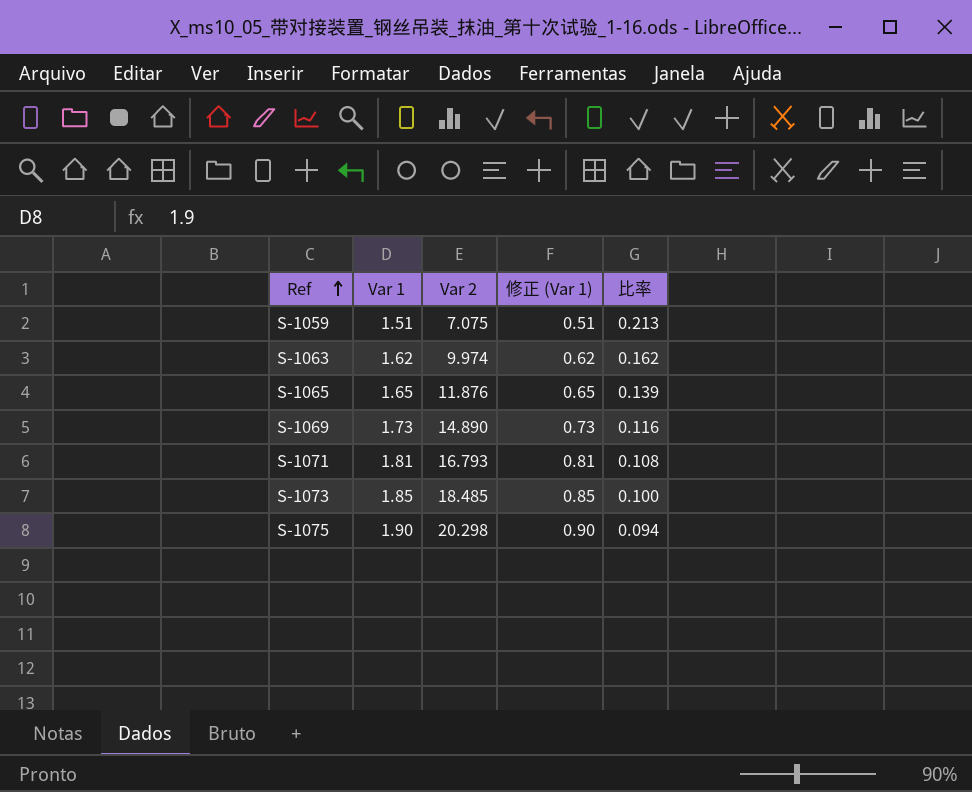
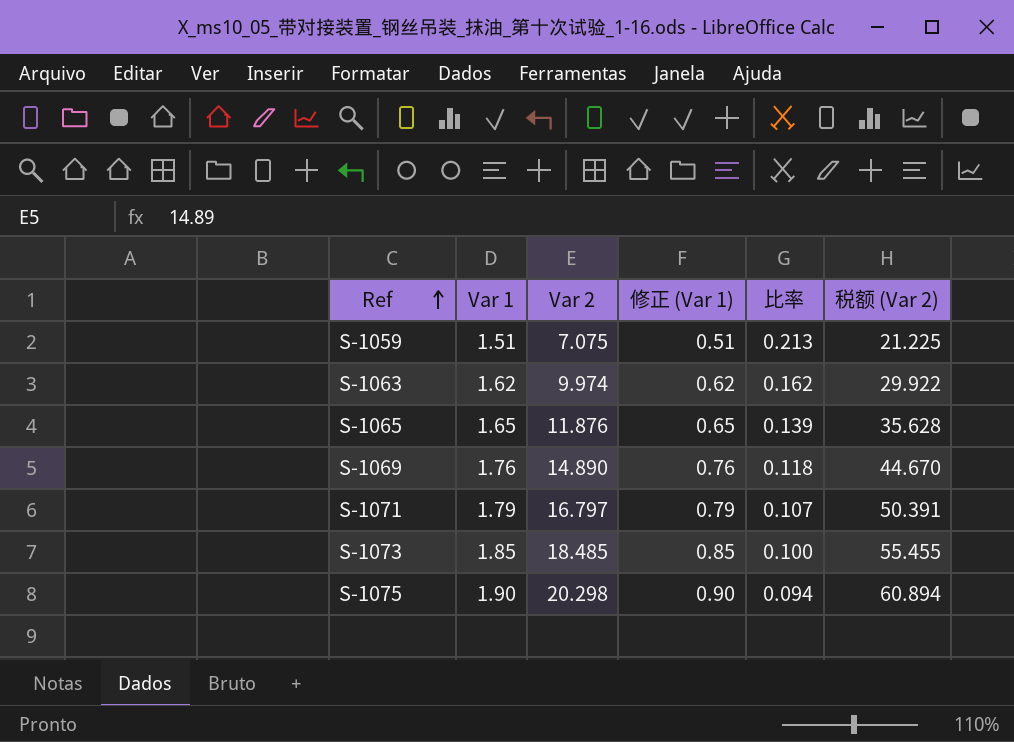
column 税额 (Var 2) | formula: none -> [Var 2] * 3
S-1069 | Var 1: 1.73 -> 1.76
S-1069 | 修正 (Var 1): 0.73 -> 0.76
S-1069 | 比率: 0.116 -> 0.118
S-1071 | Var 1: 1.81 -> 1.79
S-1071 | Var 2: 16.793 -> 16.797
S-1071 | 修正 (Var 1): 0.81 -> 0.79
S-1071 | 比率: 0.108 -> 0.107

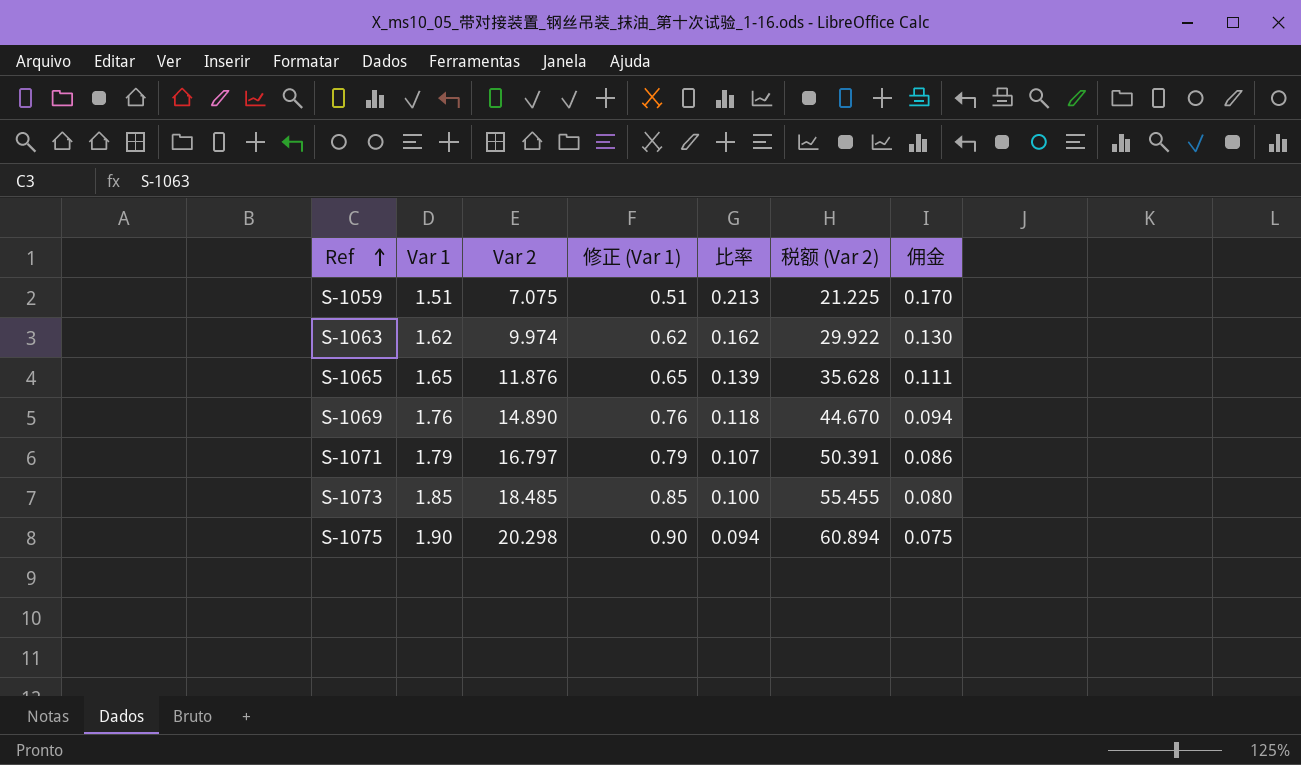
column 佣金 | formula: none -> [比率] * 0.8

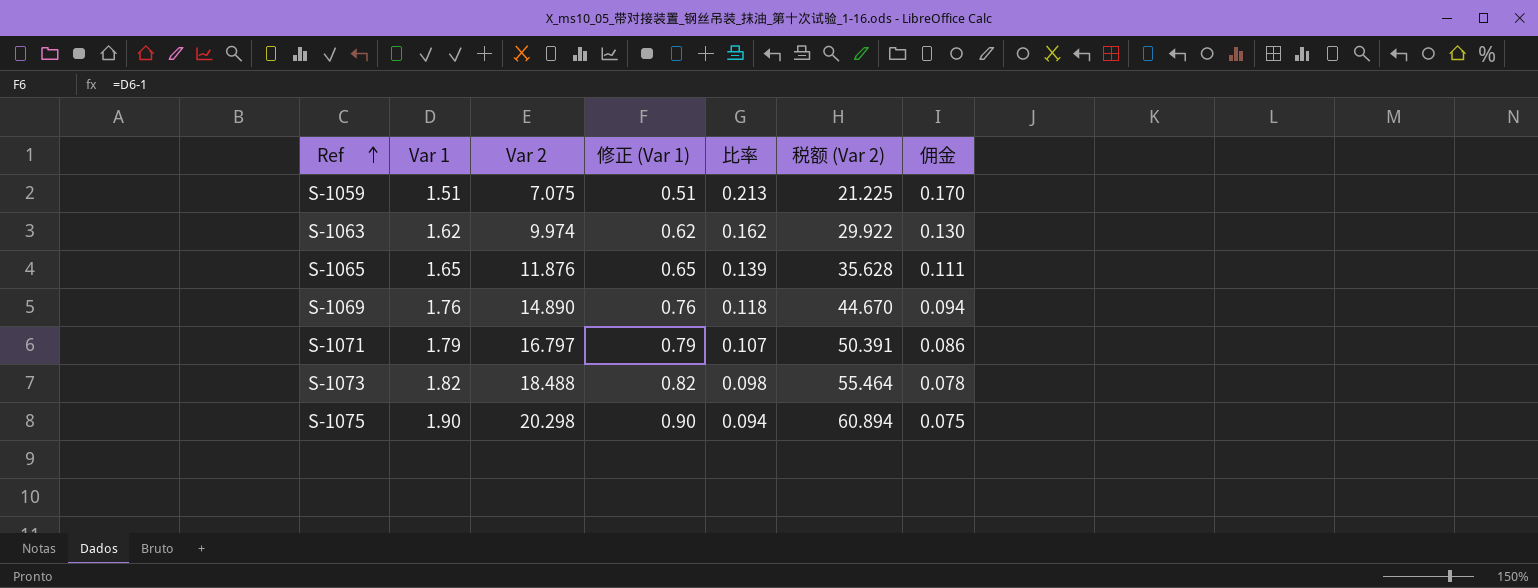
S-1073 | Var 1: 1.85 -> 1.82
S-1073 | Var 2: 18.485 -> 18.488
S-1073 | 修正 (Var 1): 0.85 -> 0.82
S-1073 | 比率: 0.100 -> 0.098
S-1073 | 税额 (Var 2): 55.455 -> 55.464
S-1073 | 佣金: 0.080 -> 0.078

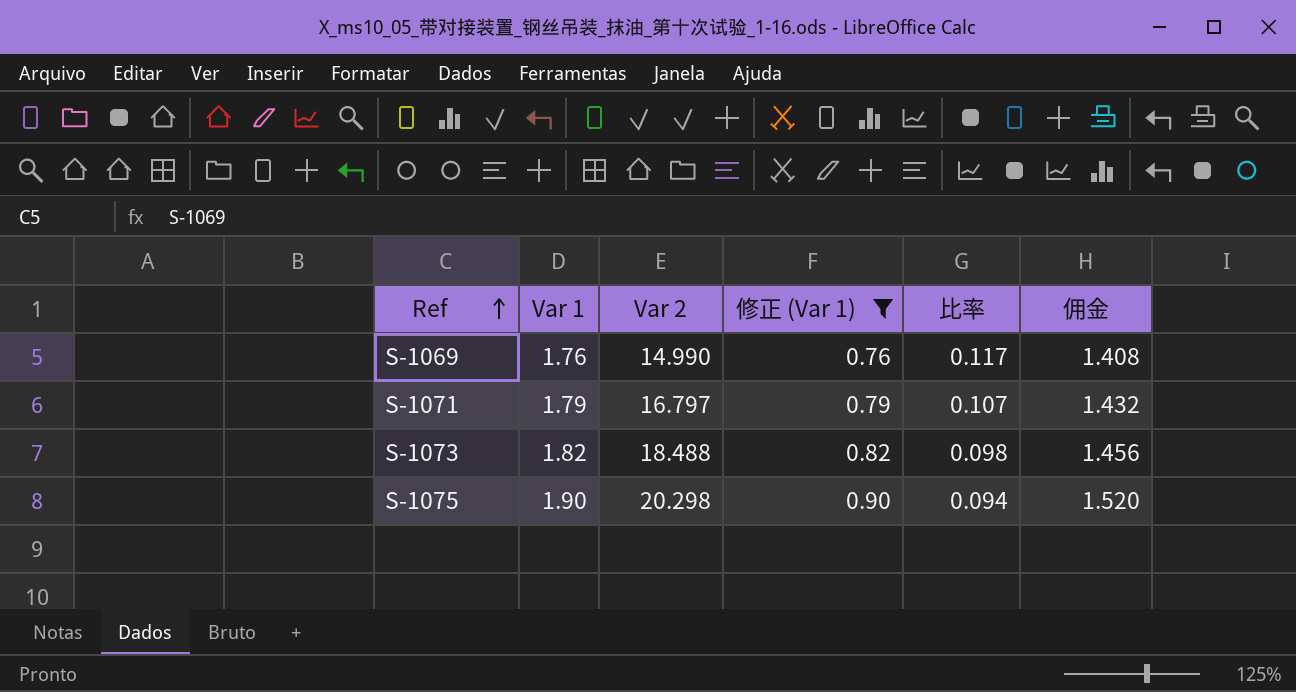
filter: none -> 修正 (Var 1) >= 0.76
column 税额 (Var 2) | formula: [Var 2] * 3 -> none
column 佣金 | formula: [比率] * 0.8 -> [Var 1] * 0.8
S-1069 | Var 2: 14.890 -> 14.990
S-1069 | 比率: 0.118 -> 0.117

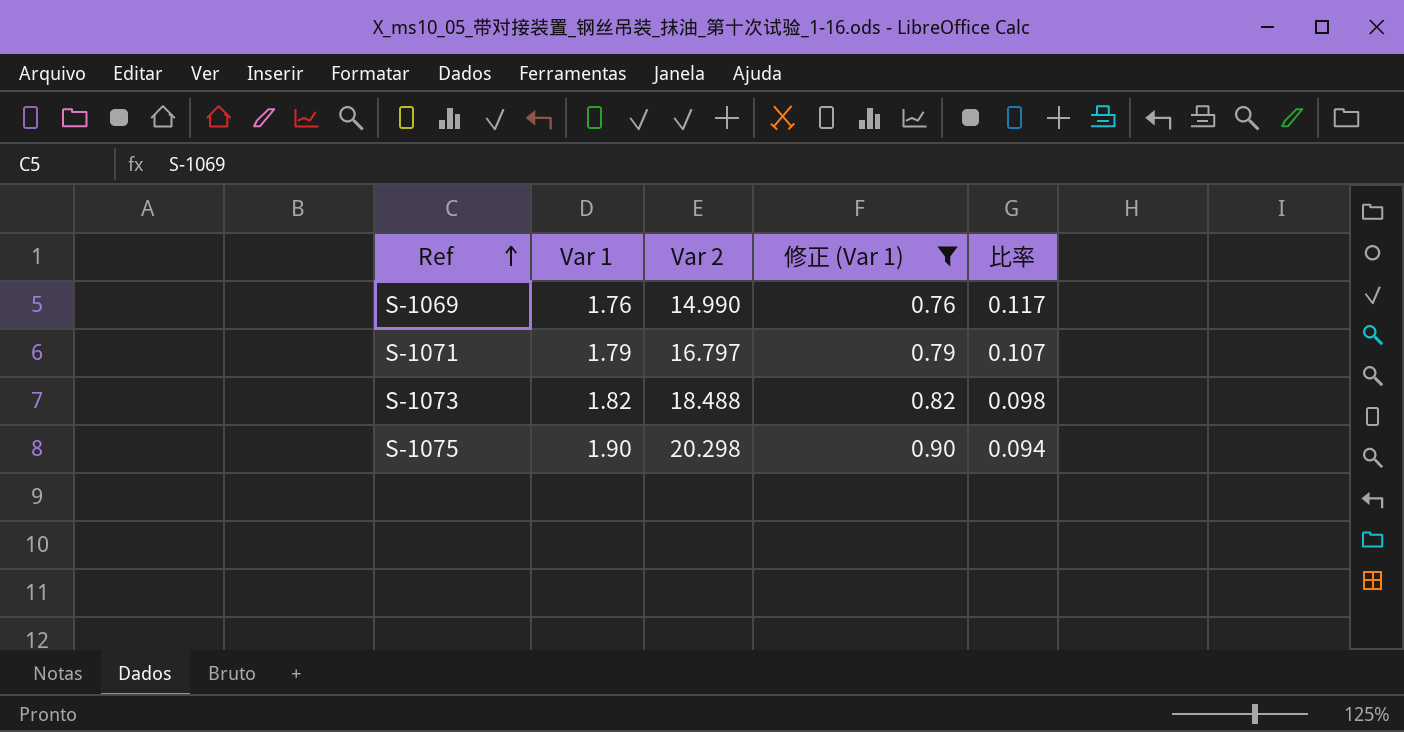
column 佣金 | formula: [Var 1] * 0.8 -> none

